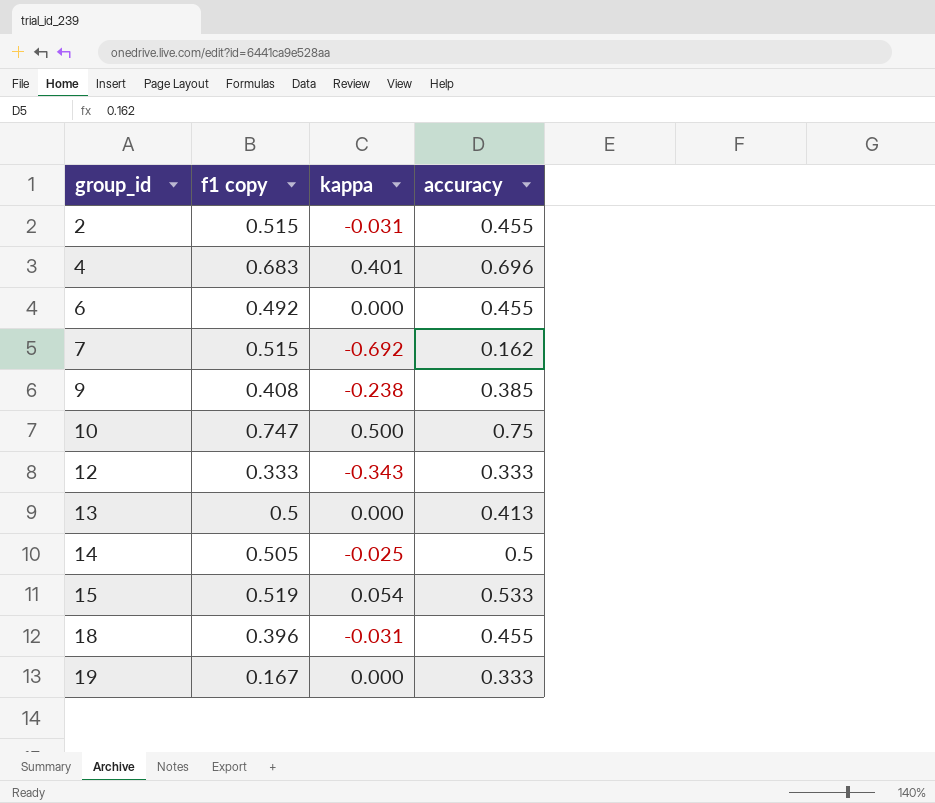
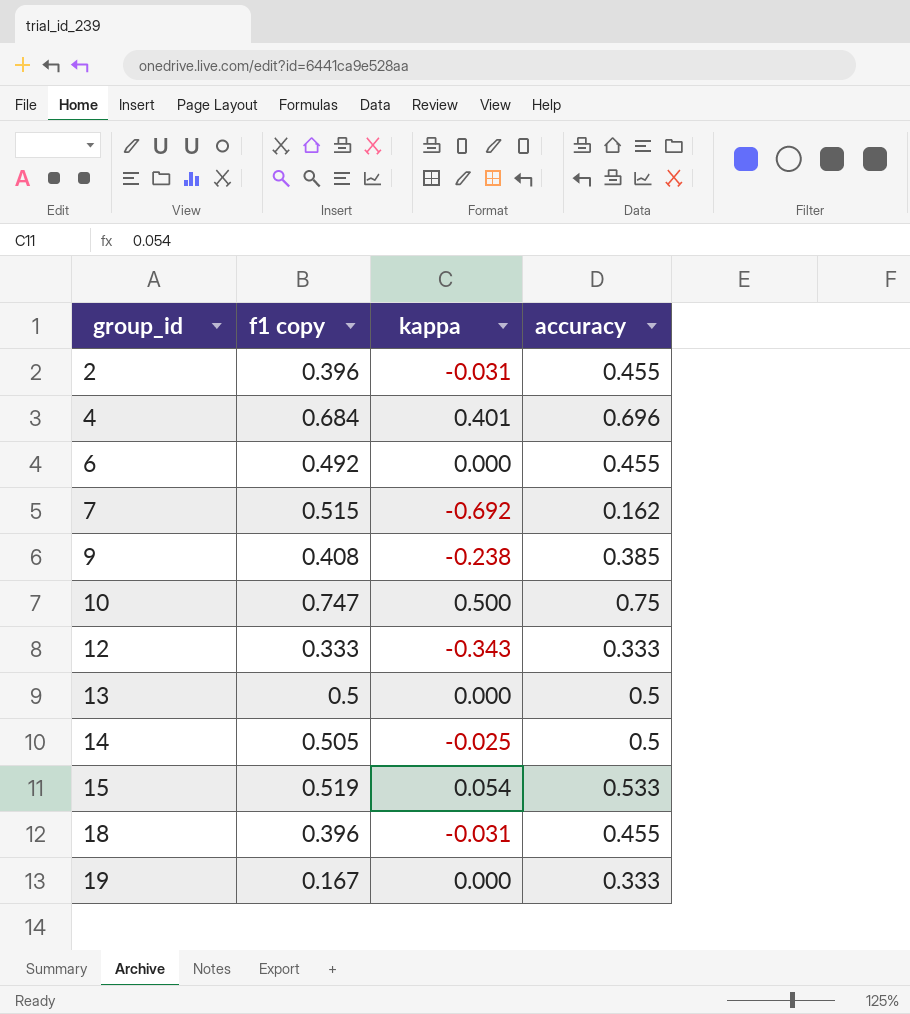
2 | f1 copy: 0.515 -> 0.396
4 | f1 copy: 0.683 -> 0.684
13 | accuracy: 0.413 -> 0.5

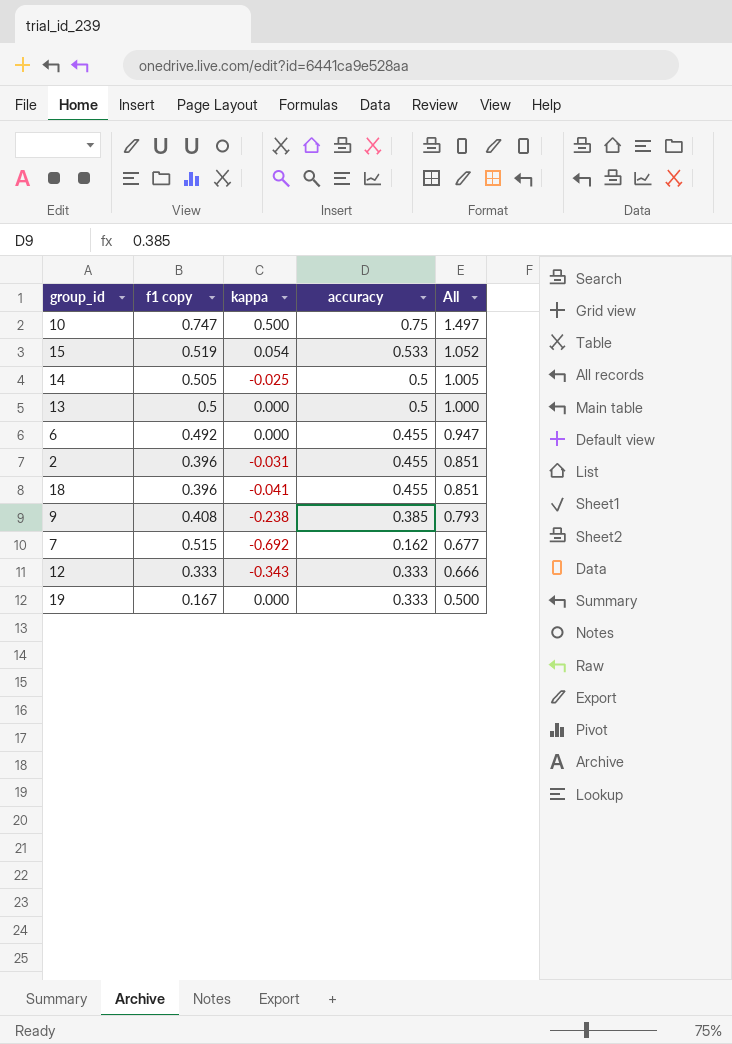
row order: group_id ascending -> All descending
column All | formula: none -> [f1 copy] + [accuracy]
row 4: 0.684 | 0.401 | 0.696 -> none
18 | kappa: -0.031 -> -0.041

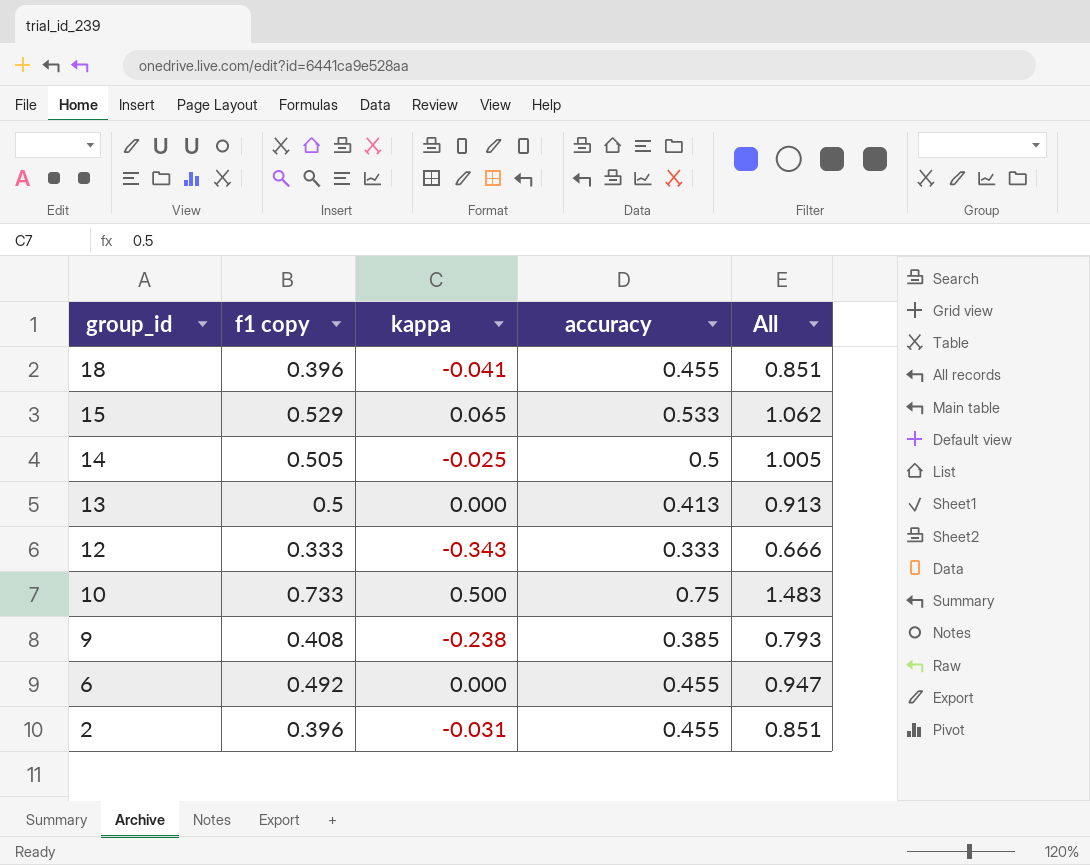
row order: All descending -> group_id descending
row 7: 0.515 | -0.692 | 0.162 | 0.677 -> none
row 19: 0.167 | 0.000 | 0.333 | 0.500 -> none
15 | f1 copy: 0.519 -> 0.529
15 | kappa: 0.054 -> 0.065
15 | All: 1.052 -> 1.062
13 | accuracy: 0.5 -> 0.413
13 | All: 1.000 -> 0.913
10 | f1 copy: 0.747 -> 0.733
10 | All: 1.497 -> 1.483

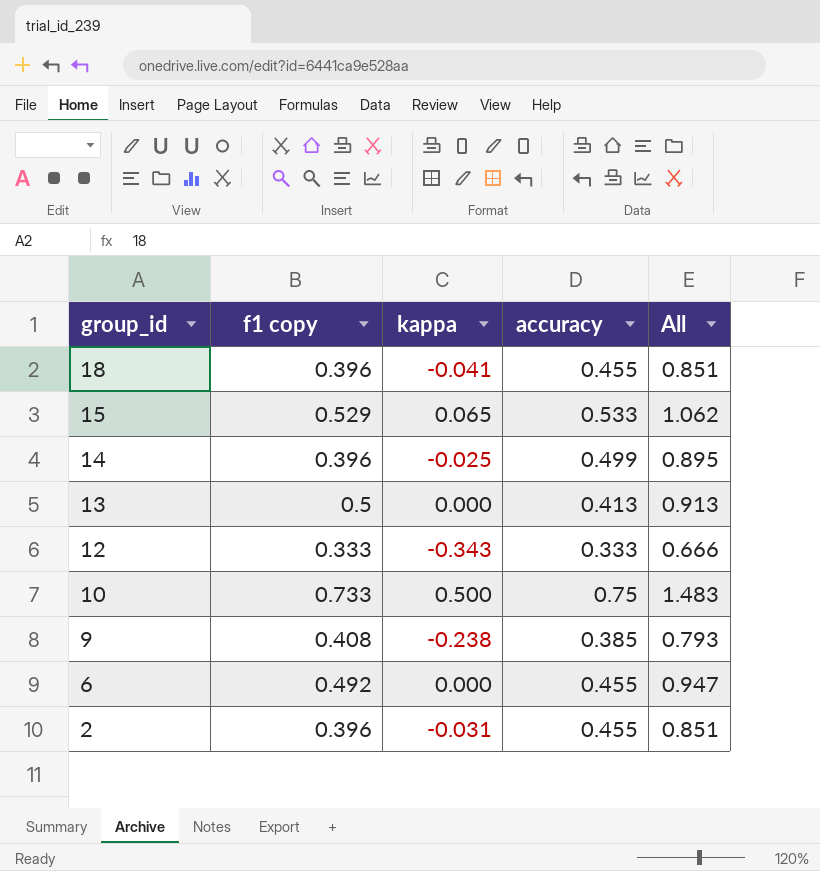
14 | f1 copy: 0.505 -> 0.396
14 | accuracy: 0.5 -> 0.499
14 | All: 1.005 -> 0.895

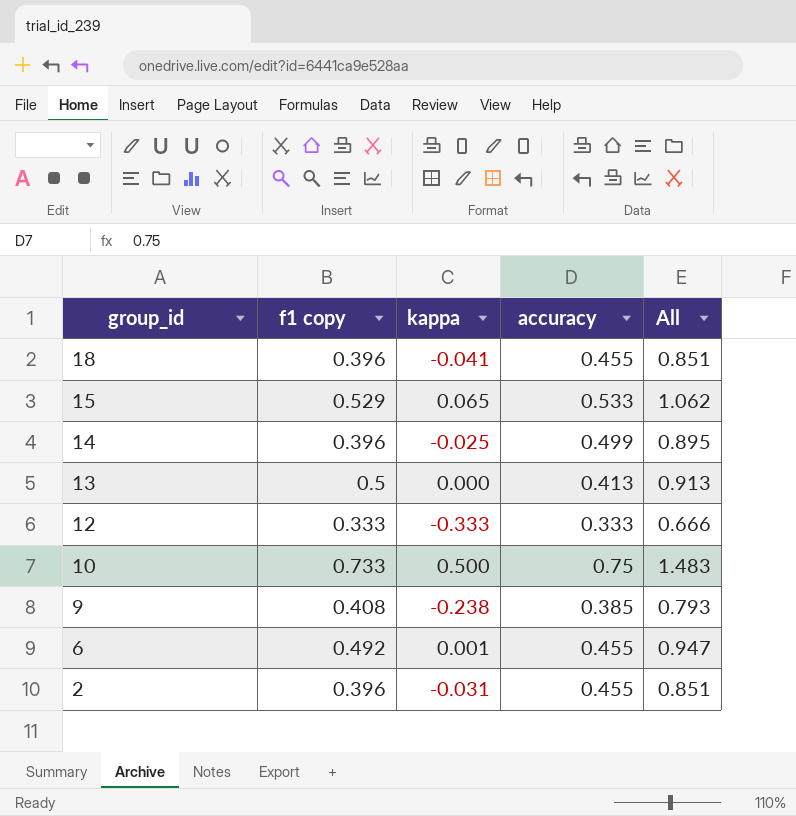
12 | kappa: -0.343 -> -0.333
6 | kappa: 0.000 -> 0.001

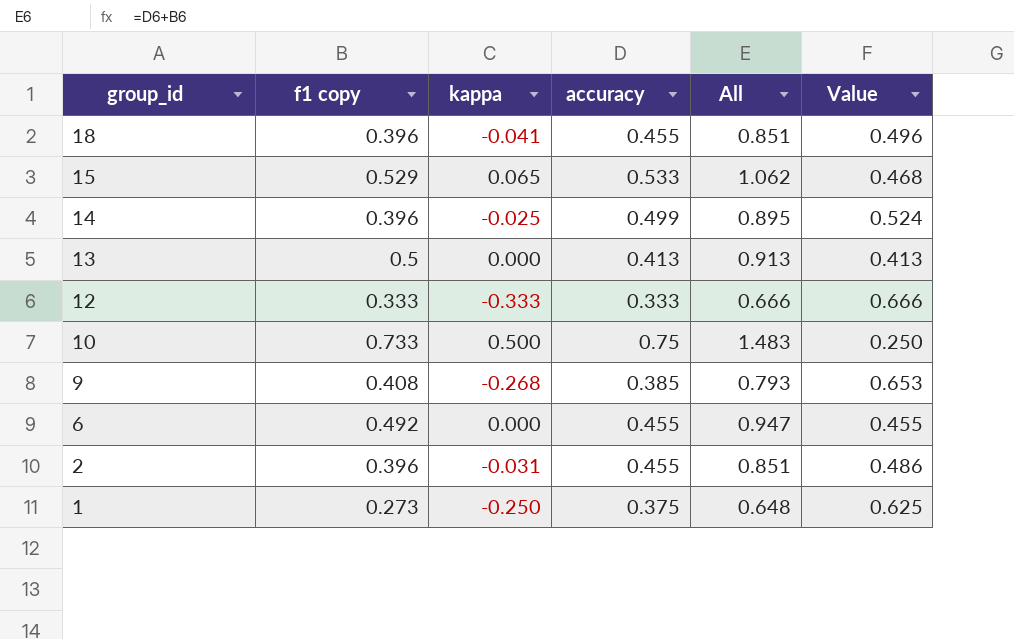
column Value | formula: none -> [accuracy] - [kappa]
9 | kappa: -0.238 -> -0.268
6 | kappa: 0.001 -> 0.000
row 1: none -> 0.273 | -0.250 | 0.375 | 0.648 | 0.625

